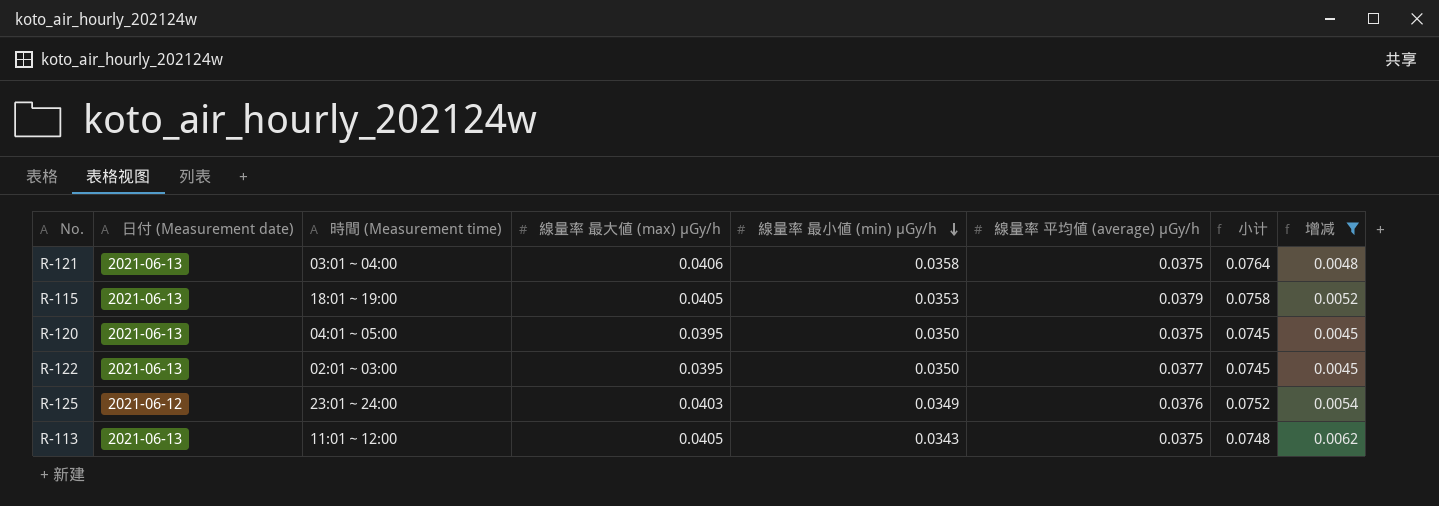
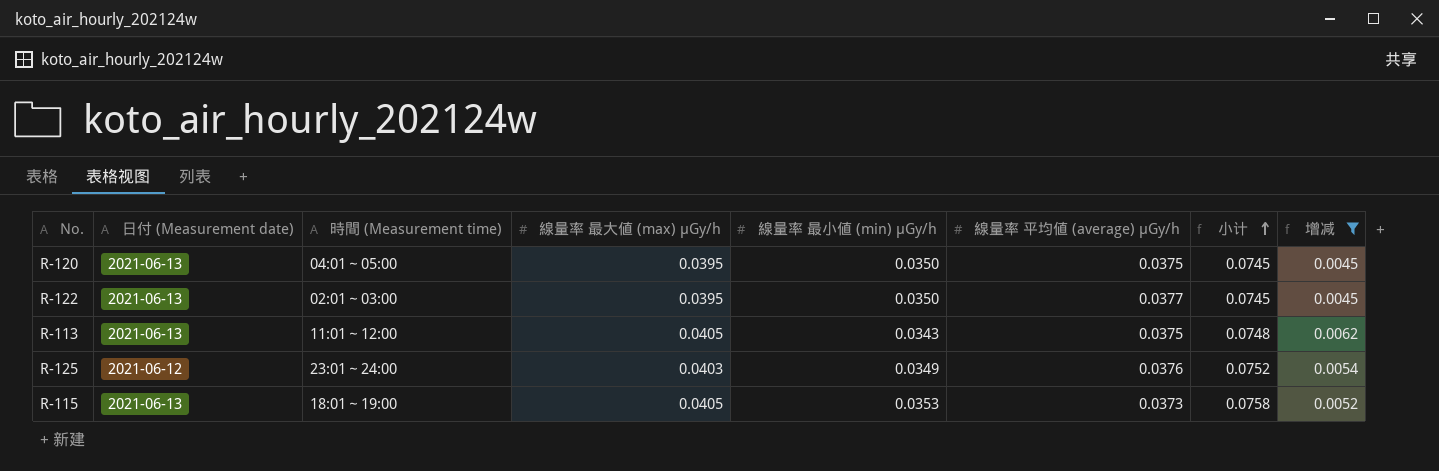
row order: 線量率 最小値 (min) μGy/h descending -> 小计 ascending
row R-121: 2021-06-13 | 03:01～04:00 | 0.0406 | 0.0358 | 0.0375 | 0.0764 | 0.0048 -> none
R-115 | 線量率 平均値 (average) μGy/h: 0.0379 -> 0.0373

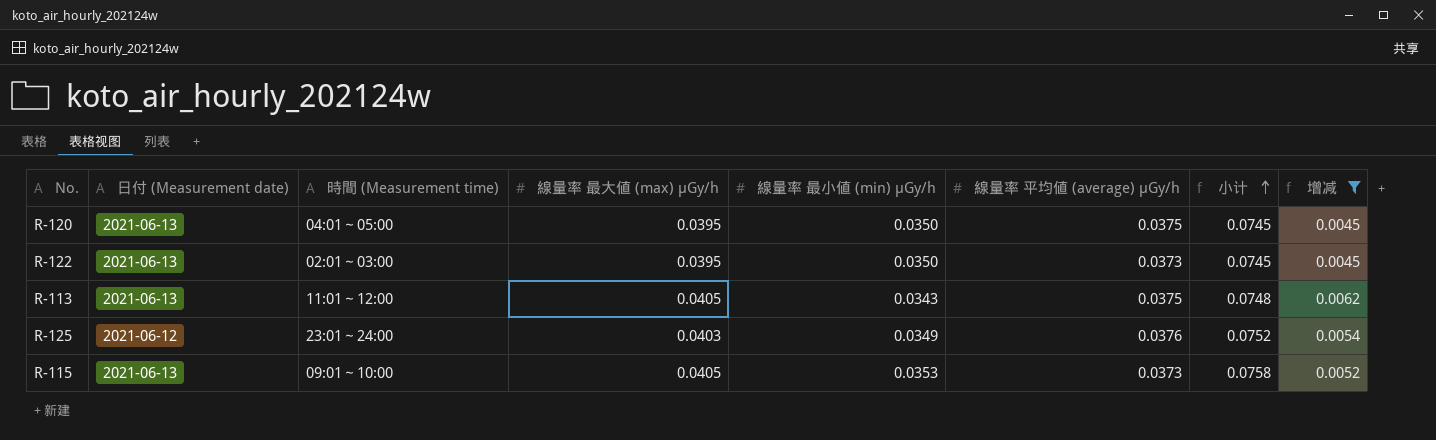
R-122 | 線量率 平均値 (average) μGy/h: 0.0377 -> 0.0373
R-115 | 時間 (Measurement time): 18:01～19:00 -> 09:01～10:00

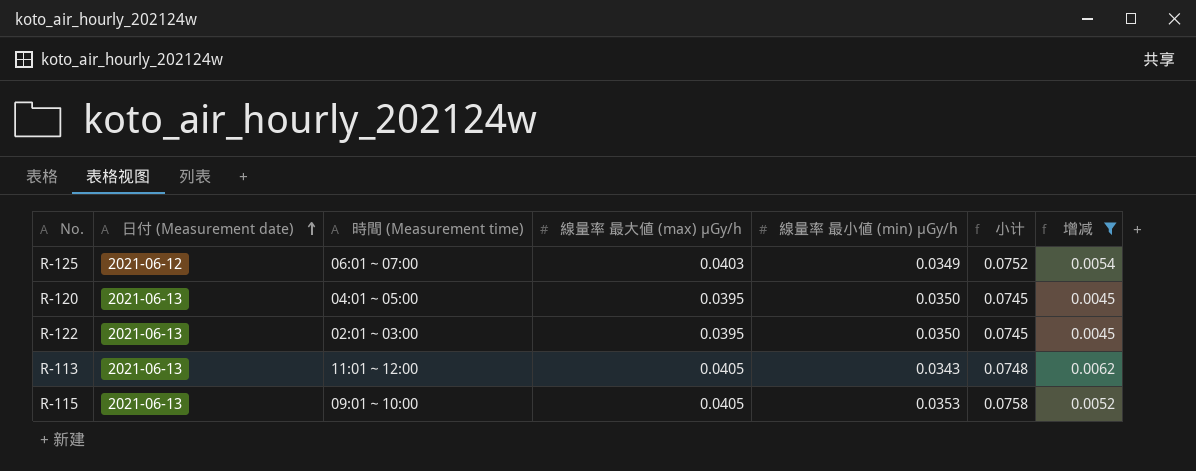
row order: 小计 ascending -> 日付 (Measurement date) ascending
column 線量率 平均値 (average) μGy/h | position: 6 -> none
R-125 | 時間 (Measurement time): 23:01～24:00 -> 06:01～07:00

